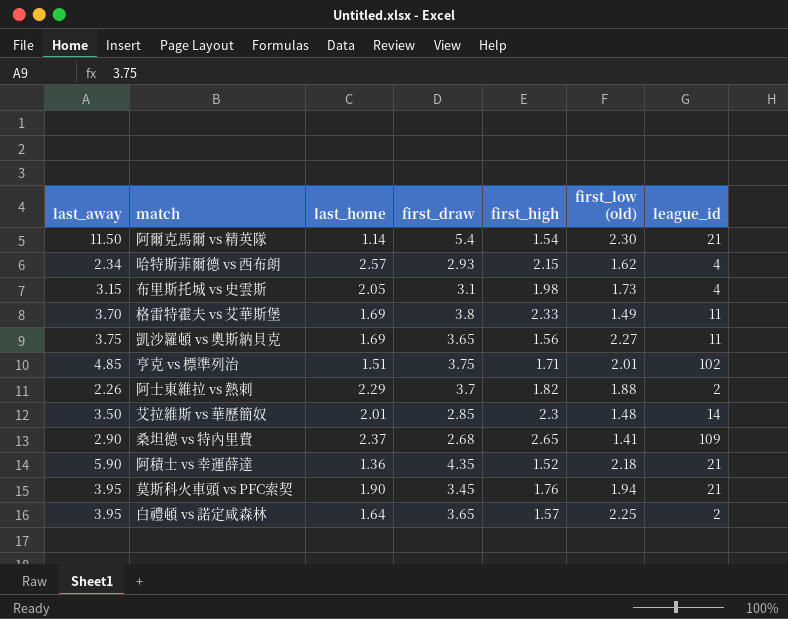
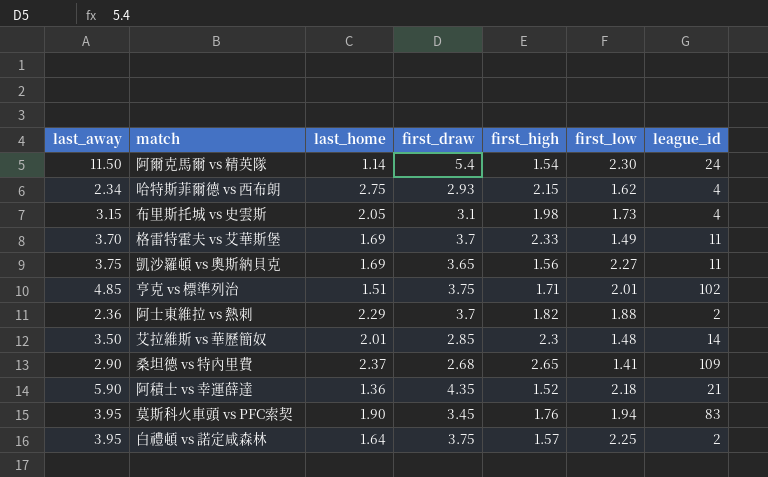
column name: first_low (old) -> first_low
阿爾克馬爾 vs 精英隊 | league_id: 21 -> 24
哈特斯菲爾德 vs 西布朗 | last_home: 2.57 -> 2.75
格雷特霍夫 vs 艾華斯堡 | first_draw: 3.8 -> 3.7
阿士東維拉 vs 熱刺 | last_away: 2.26 -> 2.36
莫斯科火車頭 vs PFC索契 | league_id: 21 -> 83
白禮頓 vs 諾定咸森林 | first_draw: 3.65 -> 3.75

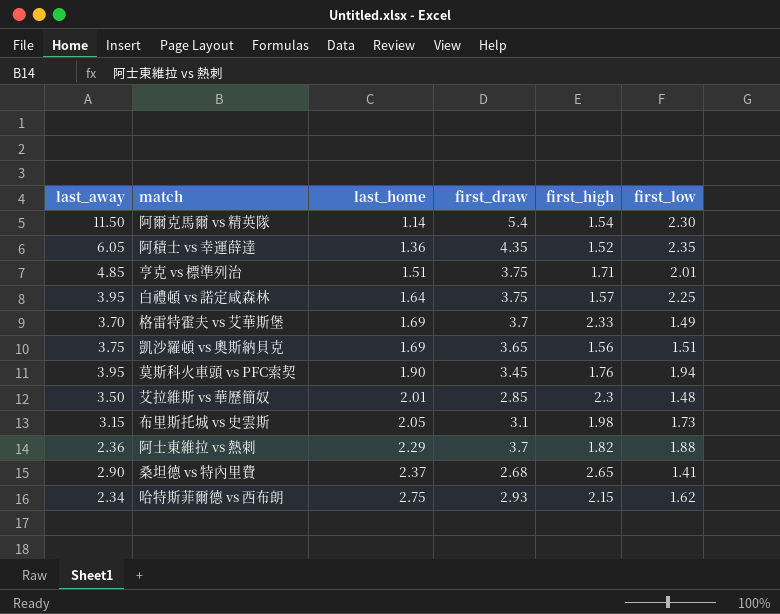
row order: none -> last_home ascending
column league_id | position: 7 -> none
阿積士 vs 幸運薛達 | last_away: 5.90 -> 6.05
阿積士 vs 幸運薛達 | first_low: 2.18 -> 2.35
凱沙羅頓 vs 奧斯納貝克 | first_low: 2.27 -> 1.51

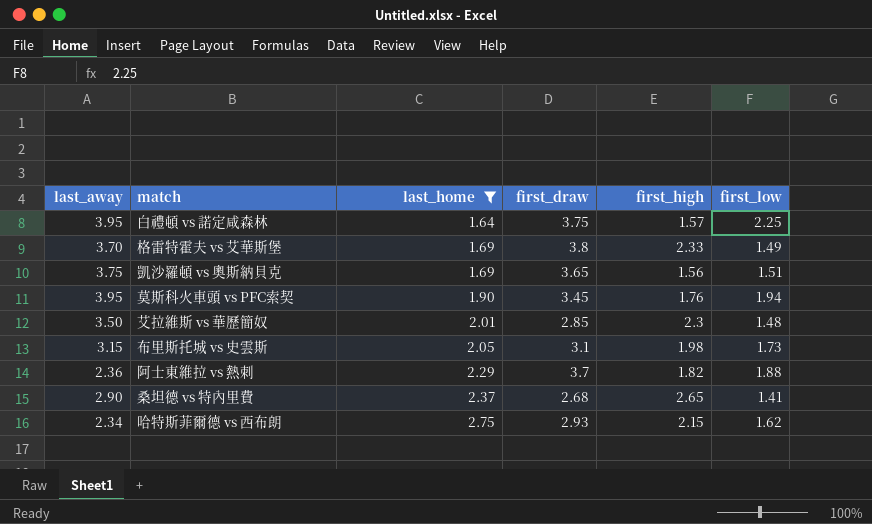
filter: none -> last_home >= 1.64
格雷特霍夫 vs 艾華斯堡 | first_draw: 3.7 -> 3.8

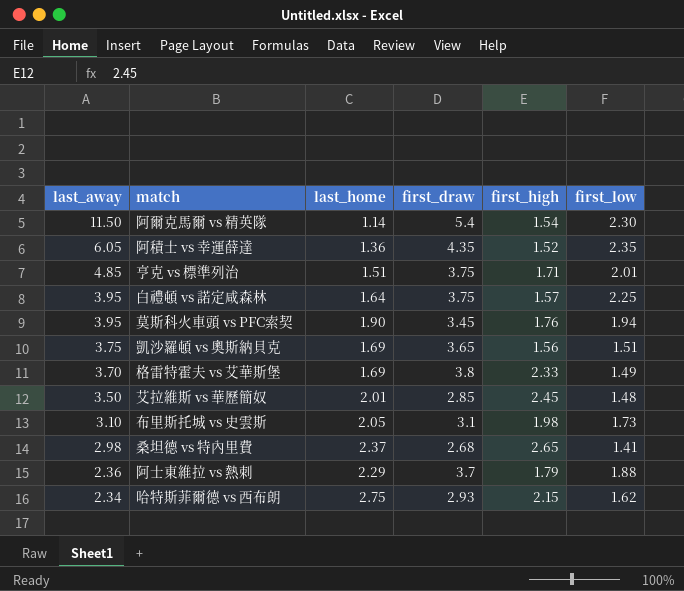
filter: last_home >= 1.64 -> none
row order: last_home ascending -> last_away descending
艾拉維斯 vs 華歷簡奴 | first_high: 2.3 -> 2.45
布里斯托城 vs 史雲斯 | last_away: 3.15 -> 3.10
桑坦德 vs 特內里費 | last_away: 2.90 -> 2.98
阿士東維拉 vs 熱刺 | first_high: 1.82 -> 1.79

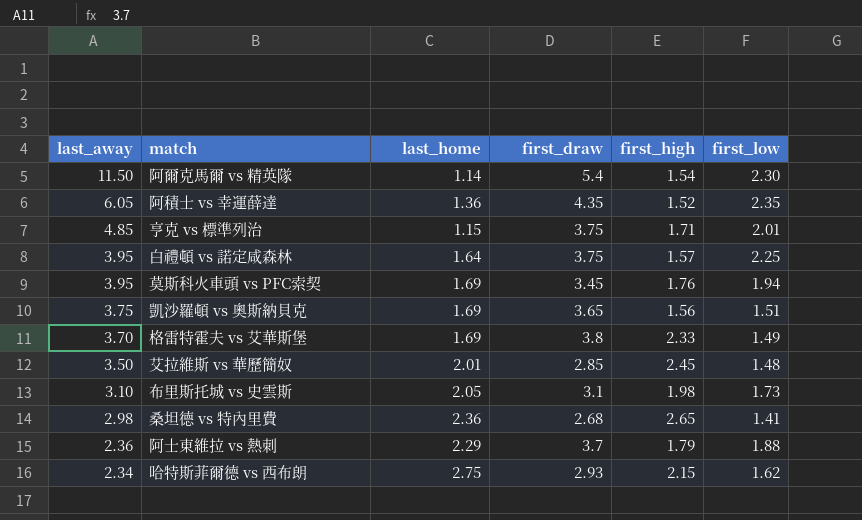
亨克 vs 標準列治 | last_home: 1.51 -> 1.15
莫斯科火車頭 vs PFC索契 | last_home: 1.90 -> 1.69
桑坦德 vs 特內里費 | last_home: 2.37 -> 2.36

